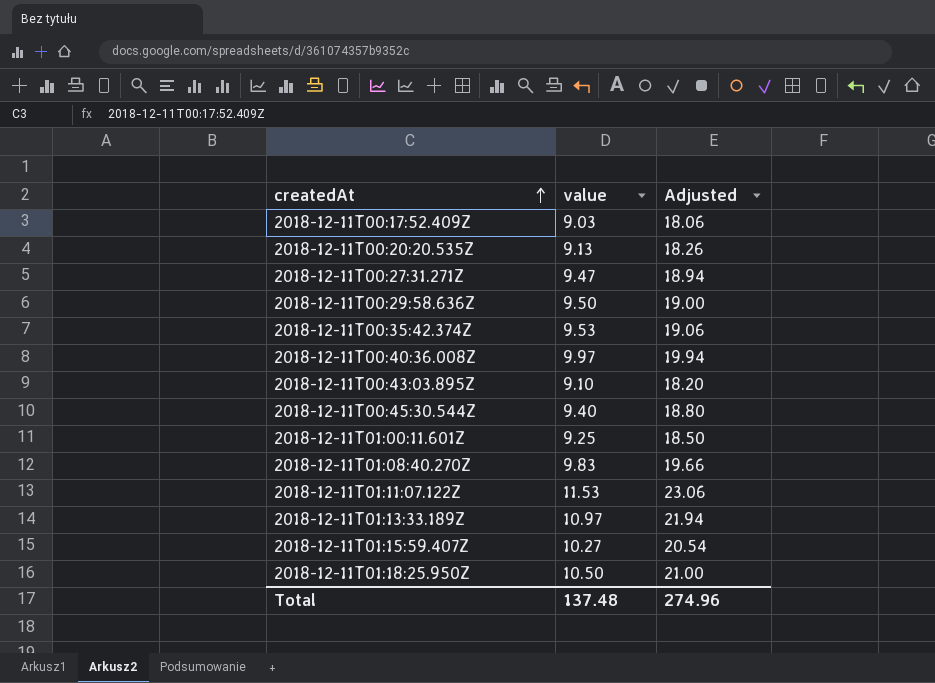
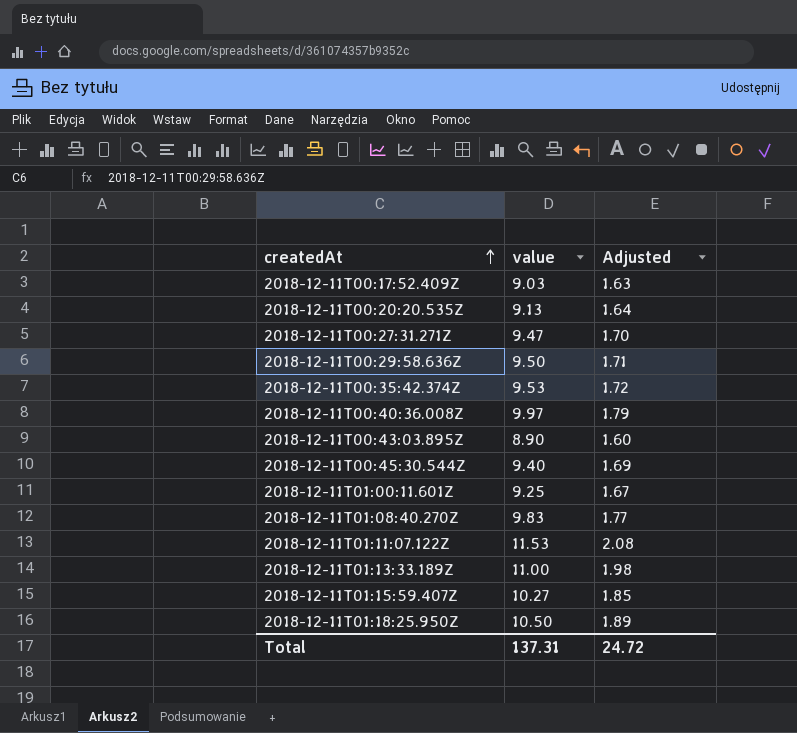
column Adjusted | formula: [value] * 2 -> [value] * 0.18
2018-12-11T00:43:03.895Z | value: 9.10 -> 8.90
2018-12-11T01:13:33.189Z | value: 10.97 -> 11.00
Total | value: 137.48 -> 137.31
Total | Adjusted: 274.96 -> 24.72

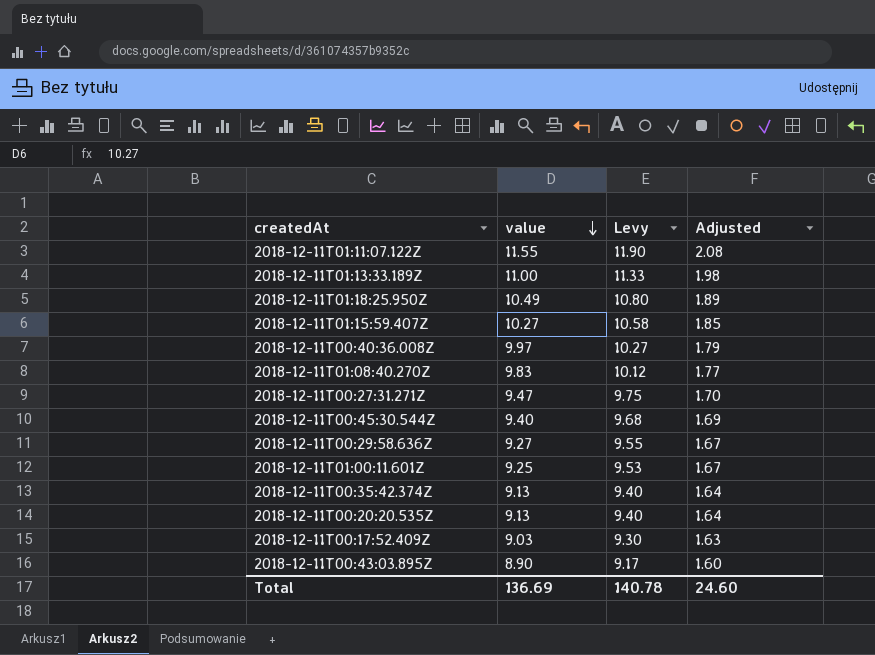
row order: createdAt ascending -> value descending
column Levy | formula: none -> [value] * 1.03
2018-12-11T01:11:07.122Z | value: 11.53 -> 11.55
2018-12-11T01:18:25.950Z | value: 10.50 -> 10.49
2018-12-11T00:29:58.636Z | value: 9.50 -> 9.27
2018-12-11T00:29:58.636Z | Adjusted: 1.71 -> 1.67
2018-12-11T00:35:42.374Z | value: 9.53 -> 9.13
2018-12-11T00:35:42.374Z | Adjusted: 1.72 -> 1.64
Total | value: 137.31 -> 136.69
Total | Adjusted: 24.72 -> 24.60

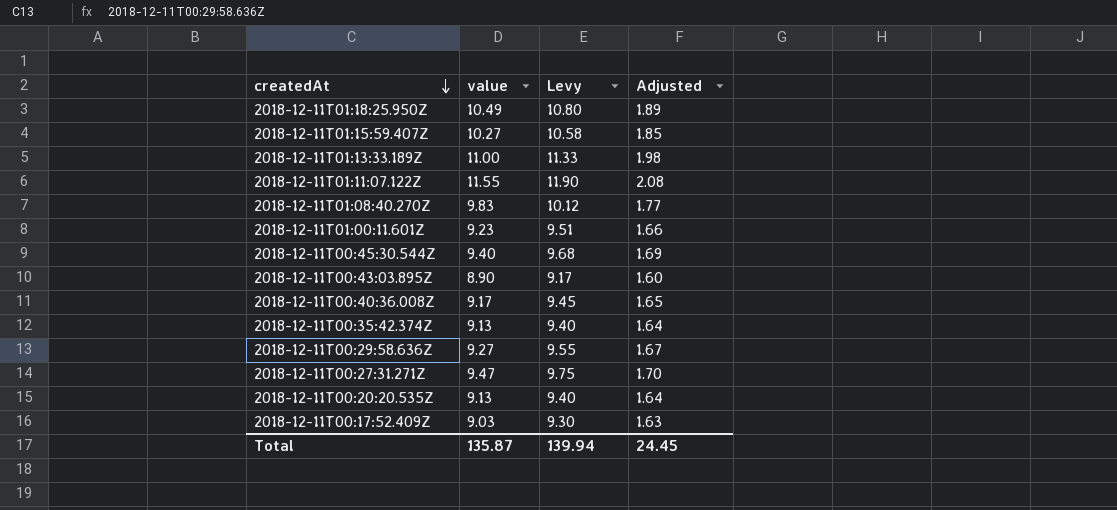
row order: value descending -> createdAt descending
2018-12-11T01:00:11.601Z | value: 9.25 -> 9.23
2018-12-11T01:00:11.601Z | Levy: 9.53 -> 9.51
2018-12-11T01:00:11.601Z | Adjusted: 1.67 -> 1.66
2018-12-11T00:40:36.008Z | value: 9.97 -> 9.17
2018-12-11T00:40:36.008Z | Levy: 10.27 -> 9.45
2018-12-11T00:40:36.008Z | Adjusted: 1.79 -> 1.65
Total | value: 136.69 -> 135.87
Total | Levy: 140.78 -> 139.94
Total | Adjusted: 24.60 -> 24.45

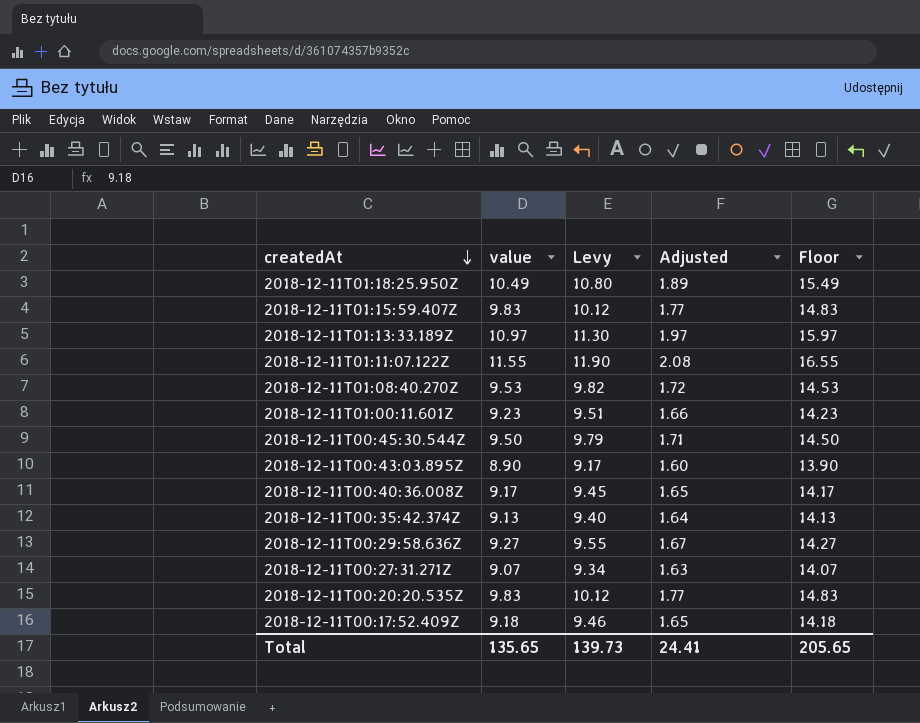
column Floor | formula: none -> [value] + 5
2018-12-11T01:15:59.407Z | value: 10.27 -> 9.83
2018-12-11T01:15:59.407Z | Levy: 10.58 -> 10.12
2018-12-11T01:15:59.407Z | Adjusted: 1.85 -> 1.77
2018-12-11T01:13:33.189Z | value: 11.00 -> 10.97
2018-12-11T01:13:33.189Z | Levy: 11.33 -> 11.30
2018-12-11T01:13:33.189Z | Adjusted: 1.98 -> 1.97
2018-12-11T01:08:40.270Z | value: 9.83 -> 9.53
2018-12-11T01:08:40.270Z | Levy: 10.12 -> 9.82
2018-12-11T01:08:40.270Z | Adjusted: 1.77 -> 1.72
2018-12-11T00:45:30.544Z | value: 9.40 -> 9.50
2018-12-11T00:45:30.544Z | Levy: 9.68 -> 9.79
2018-12-11T00:45:30.544Z | Adjusted: 1.69 -> 1.71
2018-12-11T00:27:31.271Z | value: 9.47 -> 9.07
2018-12-11T00:27:31.271Z | Levy: 9.75 -> 9.34
2018-12-11T00:27:31.271Z | Adjusted: 1.70 -> 1.63
2018-12-11T00:20:20.535Z | value: 9.13 -> 9.83
2018-12-11T00:20:20.535Z | Levy: 9.40 -> 10.12
2018-12-11T00:20:20.535Z | Adjusted: 1.64 -> 1.77
2018-12-11T00:17:52.409Z | value: 9.03 -> 9.18
2018-12-11T00:17:52.409Z | Levy: 9.30 -> 9.46
2018-12-11T00:17:52.409Z | Adjusted: 1.63 -> 1.65
Total | value: 135.87 -> 135.65
Total | Levy: 139.94 -> 139.73
Total | Adjusted: 24.45 -> 24.41

